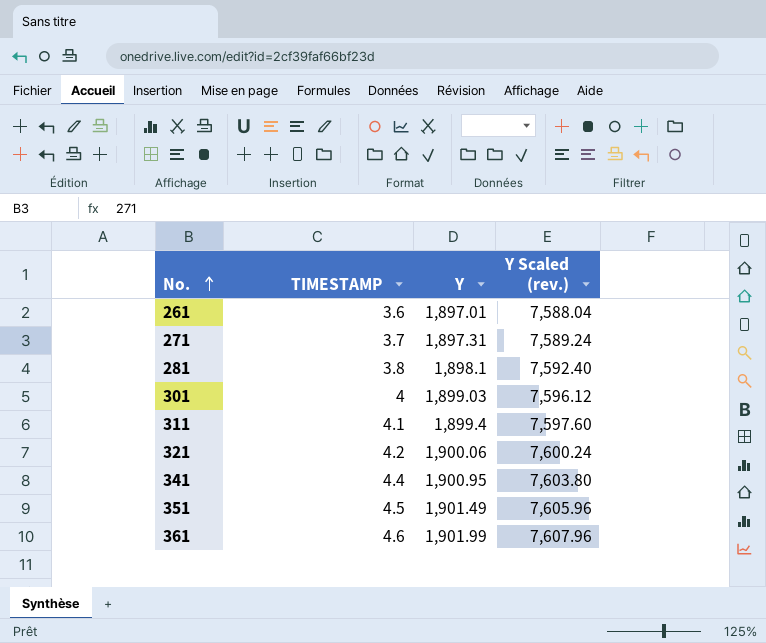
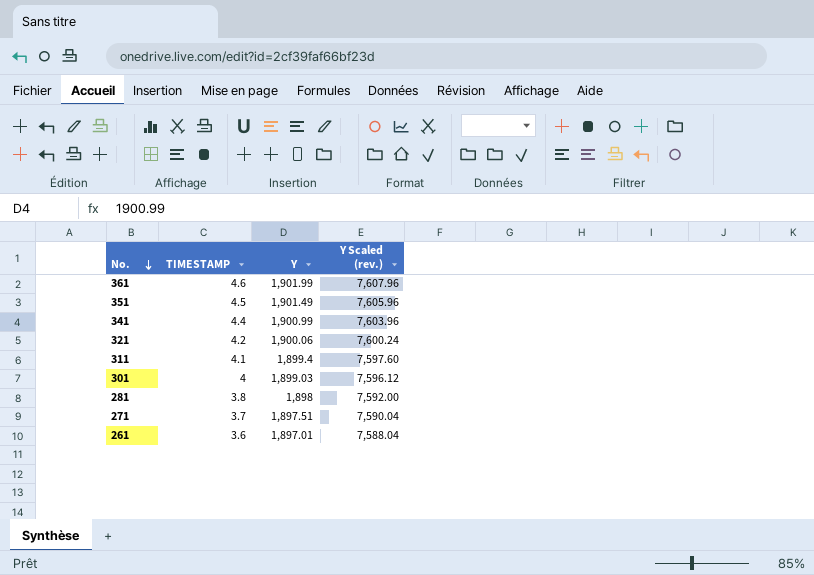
row order: No. ascending -> No. descending
341 | Y: 1,900.95 -> 1,900.99
341 | Y Scaled (rev.): 7,603.80 -> 7,603.96
281 | Y: 1,898.1 -> 1,898
281 | Y Scaled (rev.): 7,592.40 -> 7,592.00
271 | Y: 1,897.31 -> 1,897.51
271 | Y Scaled (rev.): 7,589.24 -> 7,590.04

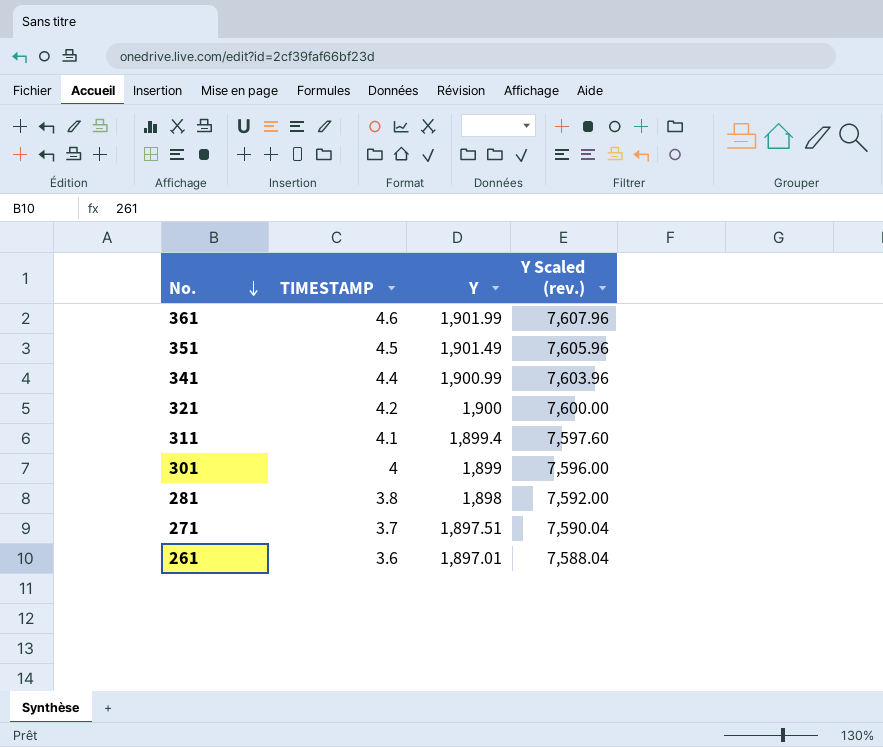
321 | Y: 1,900.06 -> 1,900
321 | Y Scaled (rev.): 7,600.24 -> 7,600.00
301 | Y: 1,899.03 -> 1,899
301 | Y Scaled (rev.): 7,596.12 -> 7,596.00

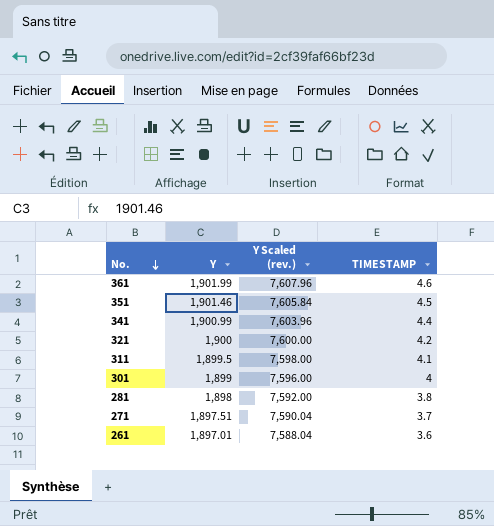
column TIMESTAMP | position: 2 -> 4
351 | Y: 1,901.49 -> 1,901.46
351 | Y Scaled (rev.): 7,605.96 -> 7,605.84
311 | Y: 1,899.4 -> 1,899.5
311 | Y Scaled (rev.): 7,597.60 -> 7,598.00

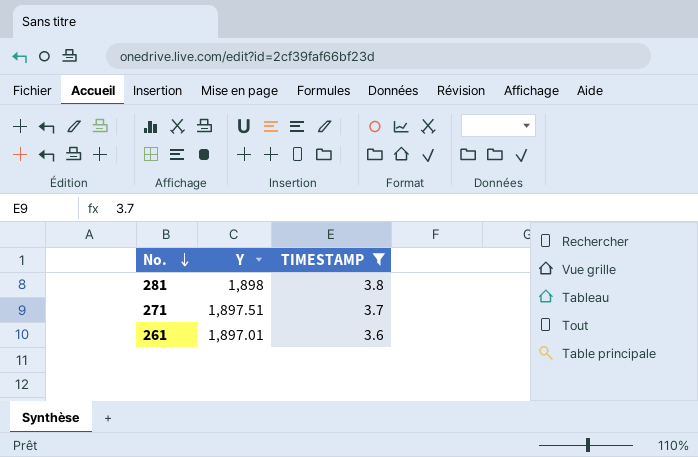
filter: none -> TIMESTAMP <= 3.8
column Y Scaled (rev.) | formula: [Y] * 4 -> none

